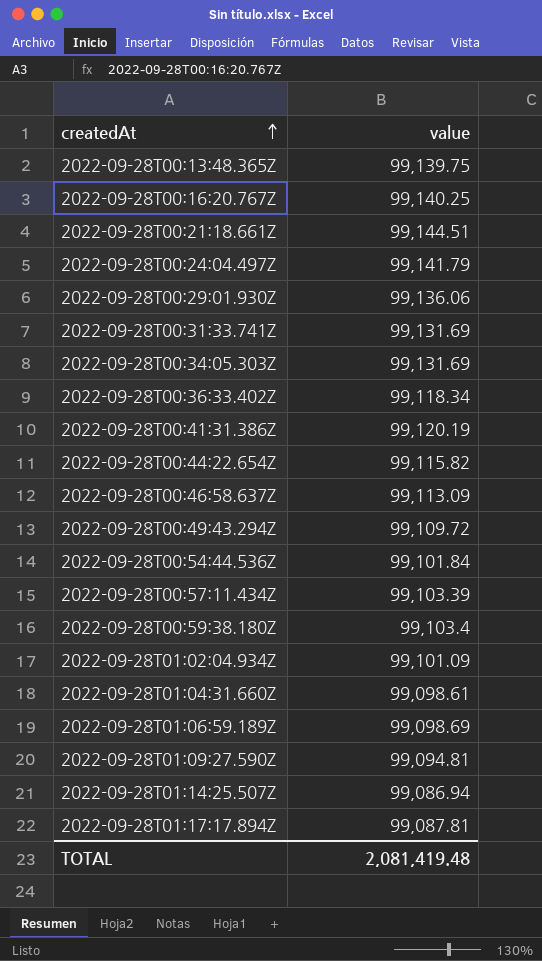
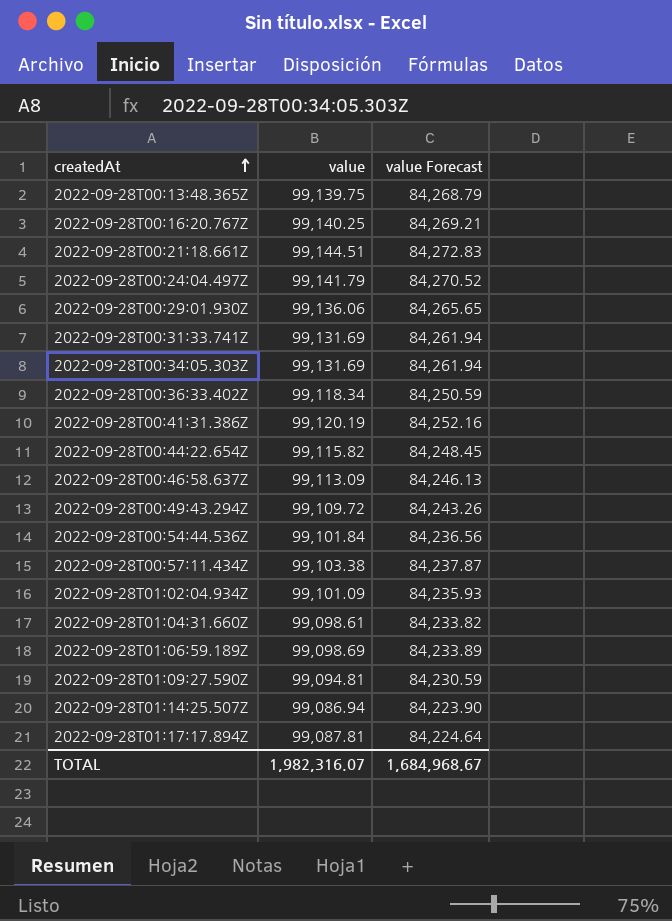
column value Forecast | formula: none -> [value] * 0.85
row 2022-09-28T00:59:38.180Z: 99,103.4 -> none
2022-09-28T00:57:11.434Z | value: 99,103.39 -> 99,103.38
TOTAL | value: 2,081,419.48 -> 1,982,316.07

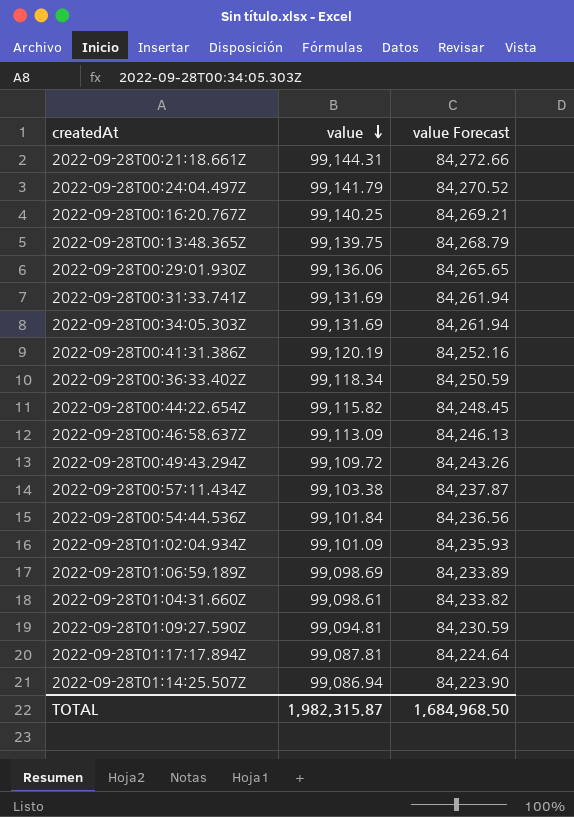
row order: createdAt ascending -> value descending
2022-09-28T00:21:18.661Z | value: 99,144.51 -> 99,144.31
2022-09-28T00:21:18.661Z | value Forecast: 84,272.83 -> 84,272.66
TOTAL | value: 1,982,316.07 -> 1,982,315.87
TOTAL | value Forecast: 1,684,968.67 -> 1,684,968.50

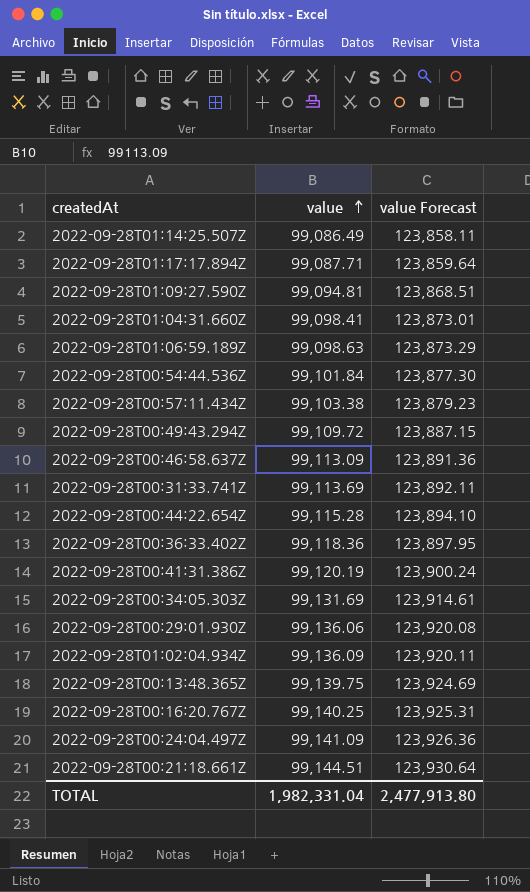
row order: value descending -> value ascending
column value Forecast | formula: [value] * 0.85 -> [value] * 1.25
2022-09-28T01:14:25.507Z | value: 99,086.94 -> 99,086.49
2022-09-28T01:17:17.894Z | value: 99,087.81 -> 99,087.71
2022-09-28T01:04:31.660Z | value: 99,098.61 -> 99,098.41
2022-09-28T01:06:59.189Z | value: 99,098.69 -> 99,098.63
2022-09-28T00:31:33.741Z | value: 99,131.69 -> 99,113.69
2022-09-28T00:44:22.654Z | value: 99,115.82 -> 99,115.28
2022-09-28T00:36:33.402Z | value: 99,118.34 -> 99,118.36
2022-09-28T01:02:04.934Z | value: 99,101.09 -> 99,136.09
2022-09-28T00:24:04.497Z | value: 99,141.79 -> 99,141.09
2022-09-28T00:21:18.661Z | value: 99,144.31 -> 99,144.51
TOTAL | value: 1,982,315.87 -> 1,982,331.04
TOTAL | value Forecast: 1,684,968.50 -> 2,477,913.80

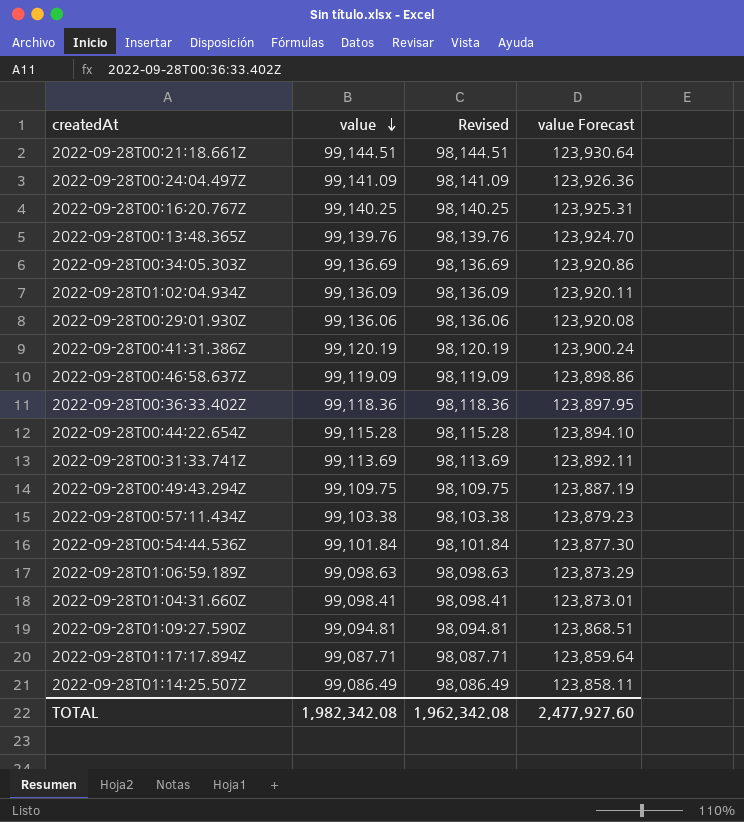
row order: value ascending -> value descending
column Revised | formula: none -> [value] - 1000
2022-09-28T00:13:48.365Z | value: 99,139.75 -> 99,139.76
2022-09-28T00:13:48.365Z | value Forecast: 123,924.69 -> 123,924.70
2022-09-28T00:34:05.303Z | value: 99,131.69 -> 99,136.69
2022-09-28T00:34:05.303Z | value Forecast: 123,914.61 -> 123,920.86
2022-09-28T00:46:58.637Z | value: 99,113.09 -> 99,119.09
2022-09-28T00:46:58.637Z | value Forecast: 123,891.36 -> 123,898.86
2022-09-28T00:49:43.294Z | value: 99,109.72 -> 99,109.75
2022-09-28T00:49:43.294Z | value Forecast: 123,887.15 -> 123,887.19
TOTAL | value: 1,982,331.04 -> 1,982,342.08
TOTAL | value Forecast: 2,477,913.80 -> 2,477,927.60

